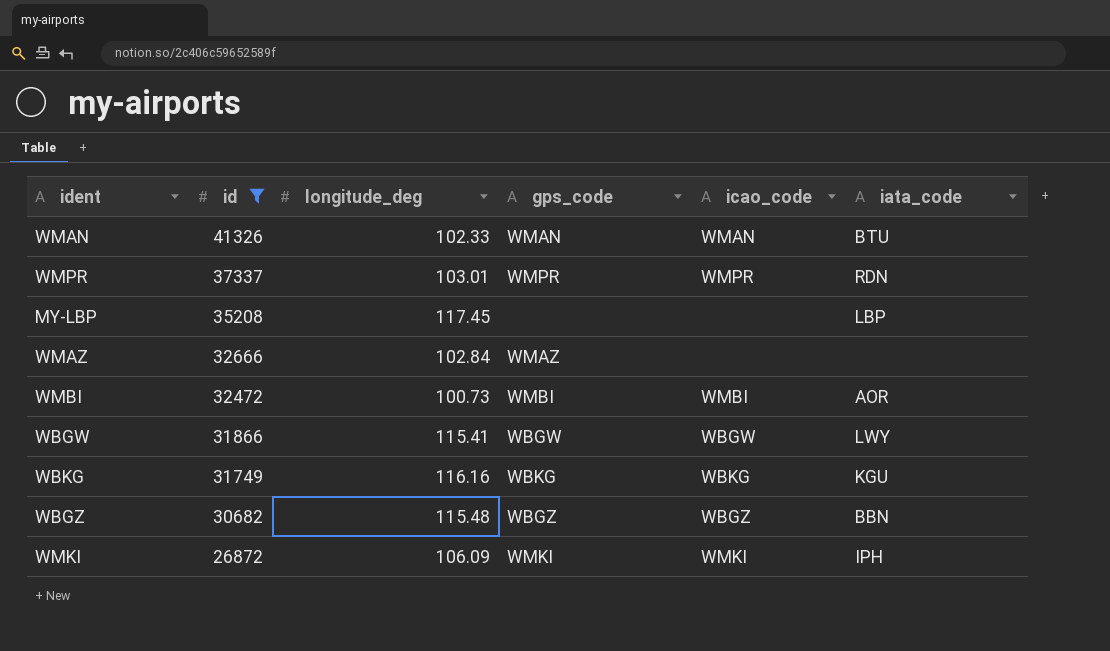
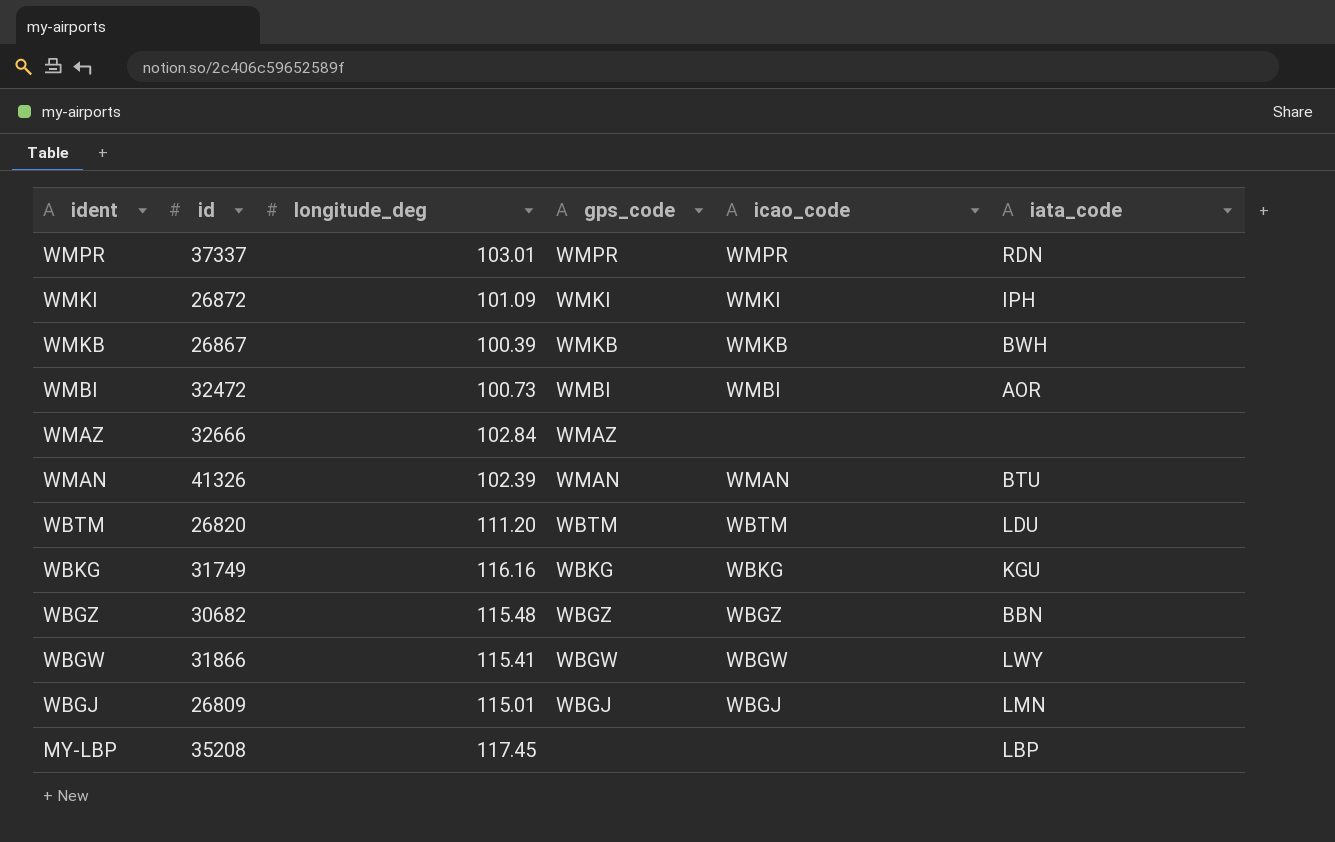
filter: id >= 26872 -> none
row order: id descending -> ident descending
WMKI | longitude_deg: 106.09 -> 101.09
WMAN | longitude_deg: 102.33 -> 102.39

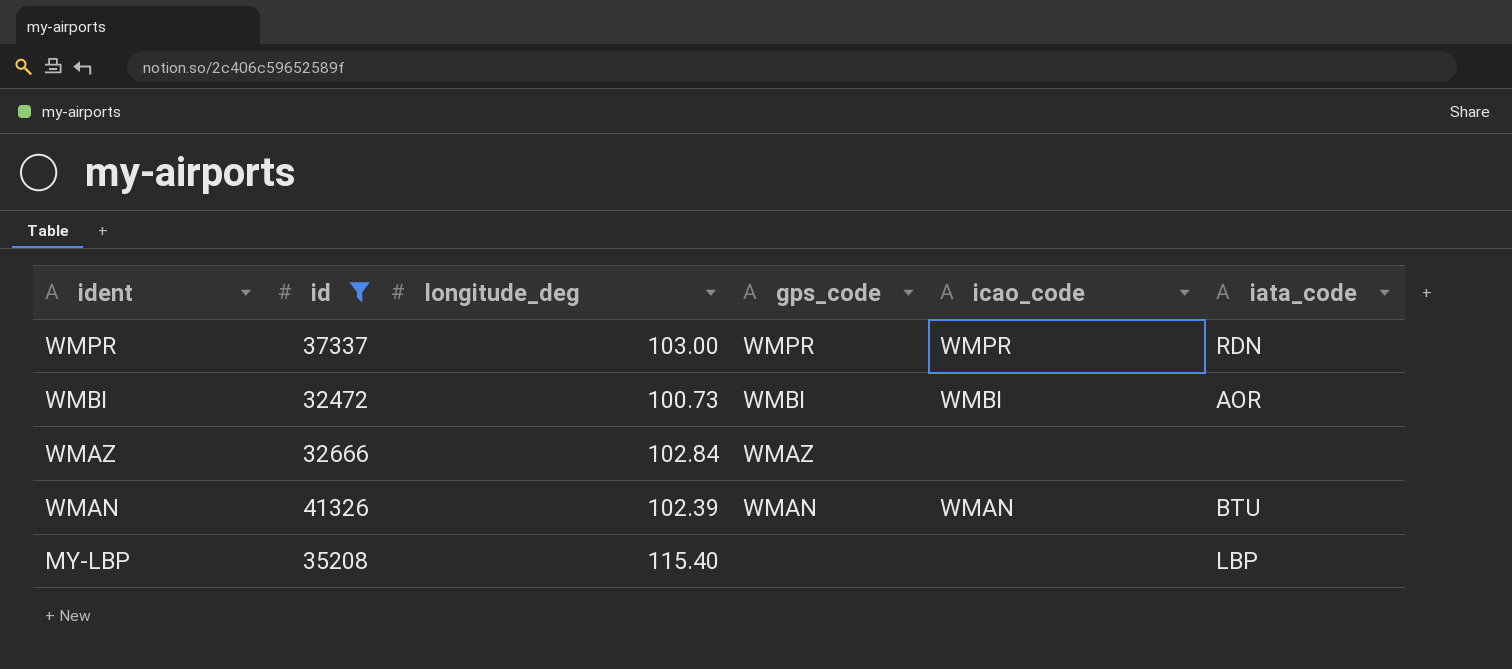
filter: none -> id >= 32472
WMPR | longitude_deg: 103.01 -> 103.00
MY-LBP | longitude_deg: 117.45 -> 115.40

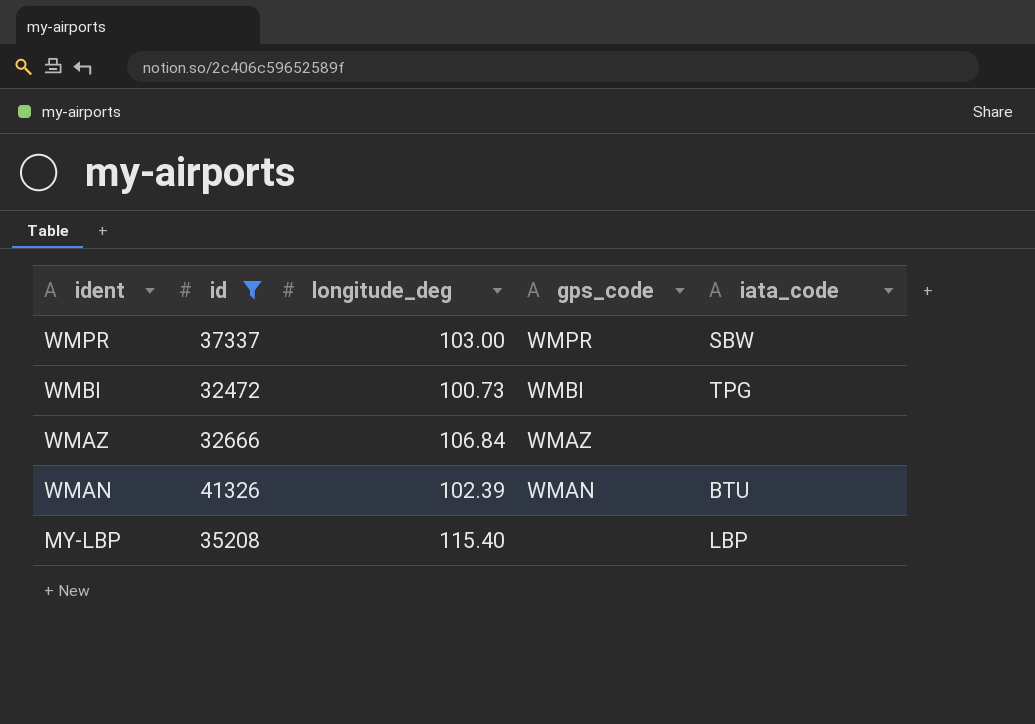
column icao_code | position: 5 -> none
WMPR | iata_code: RDN -> SBW
WMBI | iata_code: AOR -> TPG
WMAZ | longitude_deg: 102.84 -> 106.84

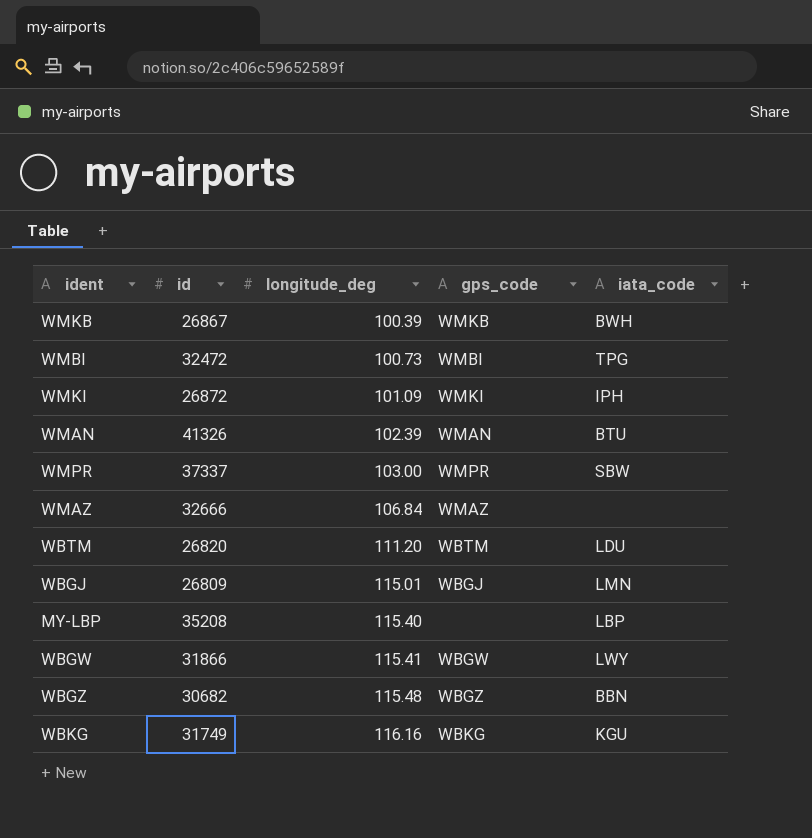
filter: id >= 32472 -> none
row order: ident descending -> longitude_deg ascending

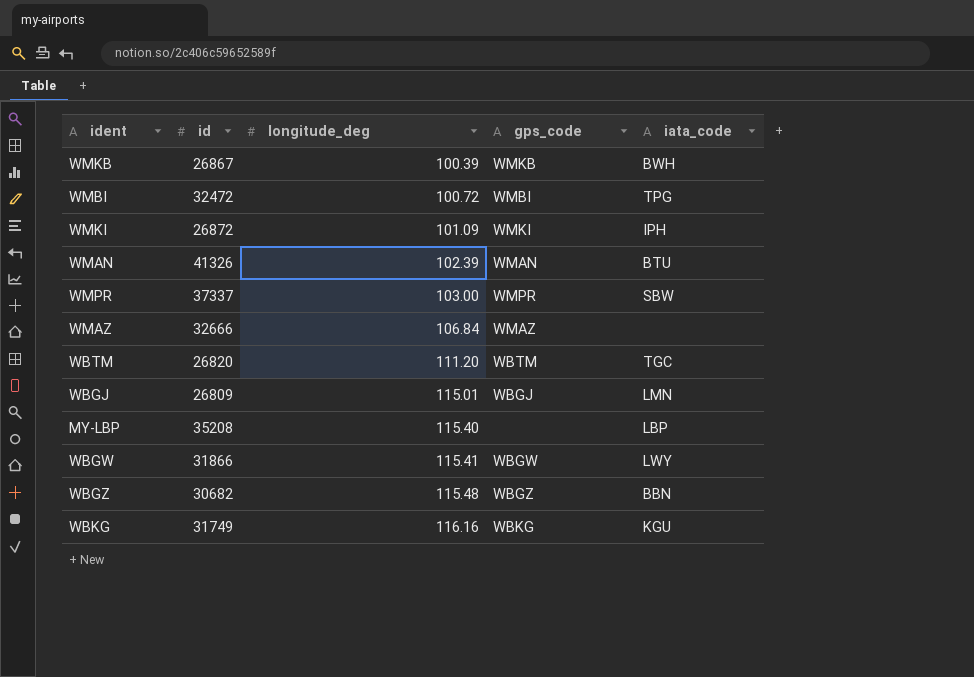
WMBI | longitude_deg: 100.73 -> 100.72
WBTM | iata_code: LDU -> TGC

